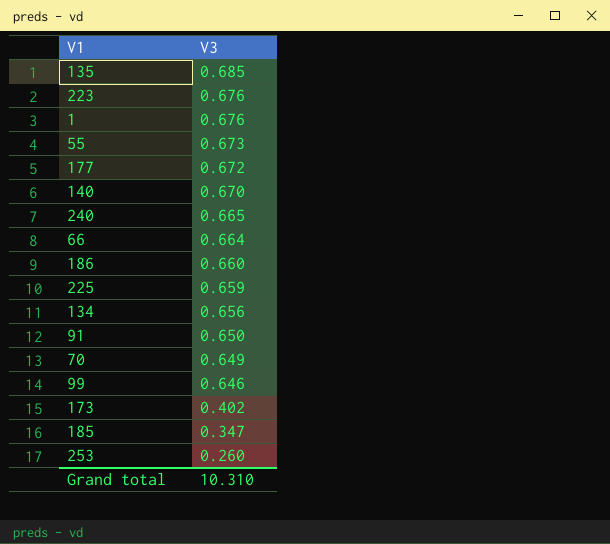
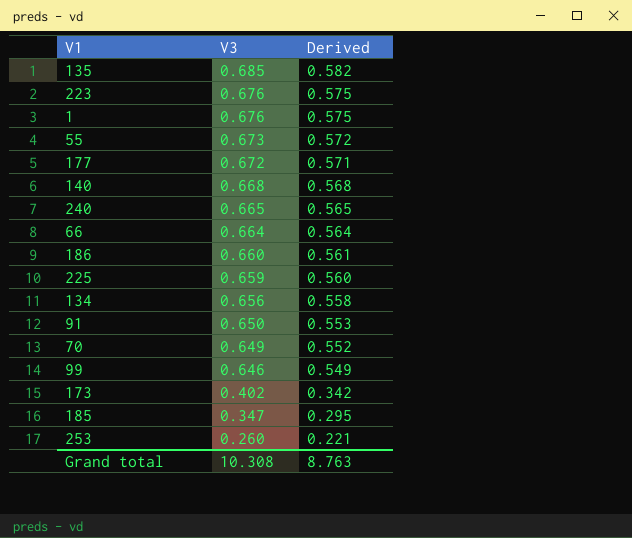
column Derived | formula: none -> [V3] * 0.85
140 | V3: 0.670 -> 0.668
Grand total | V3: 10.310 -> 10.308

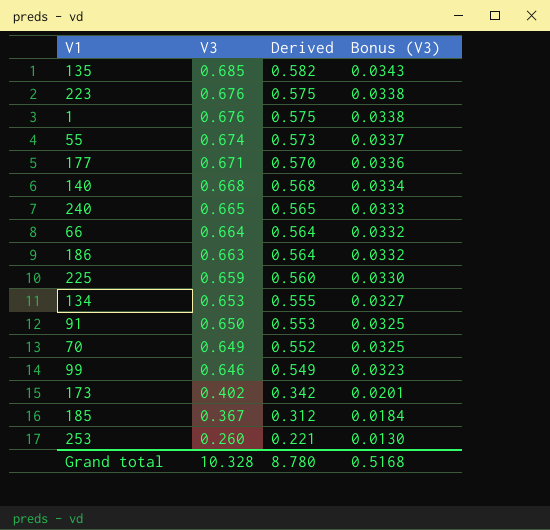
column Bonus (V3) | formula: none -> [V3] * 0.05
55 | V3: 0.673 -> 0.674
55 | Derived: 0.572 -> 0.573
177 | V3: 0.672 -> 0.671
177 | Derived: 0.571 -> 0.570
186 | V3: 0.660 -> 0.663
186 | Derived: 0.561 -> 0.564
134 | V3: 0.656 -> 0.653
134 | Derived: 0.558 -> 0.555
185 | V3: 0.347 -> 0.367
185 | Derived: 0.295 -> 0.312
Grand total | V3: 10.308 -> 10.328
Grand total | Derived: 8.763 -> 8.780

